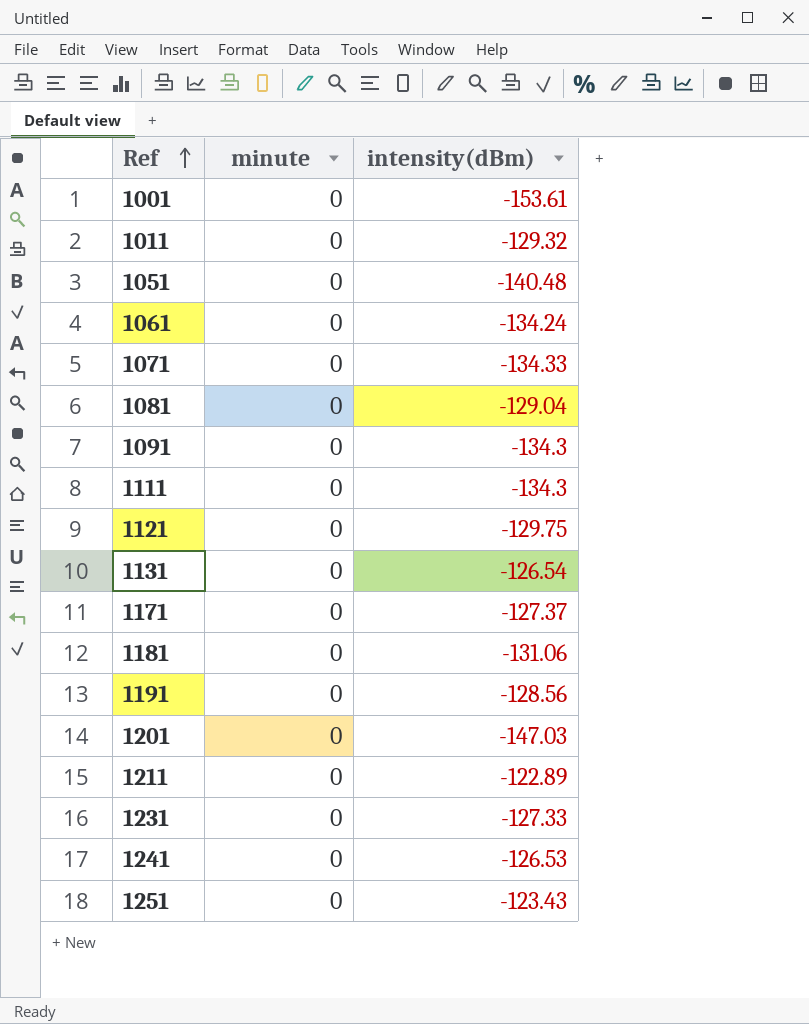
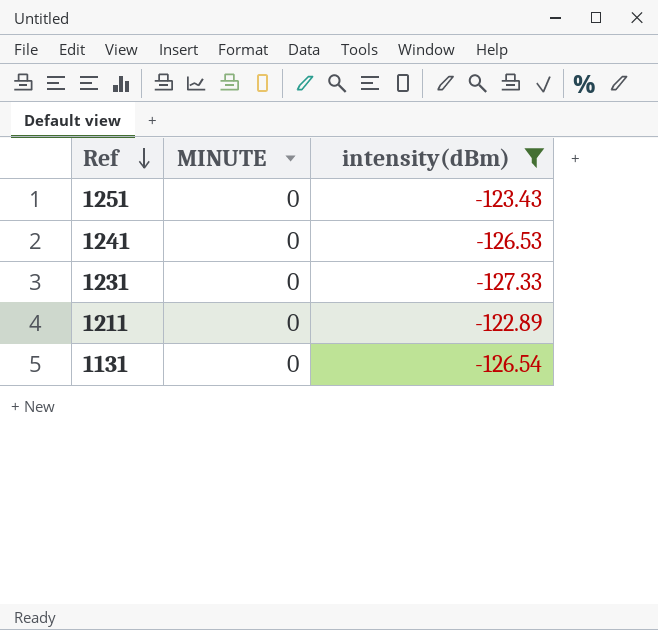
filter: none -> intensity(dBm) >= -127.33
row order: Ref ascending -> Ref descending
column name: minute -> MINUTE

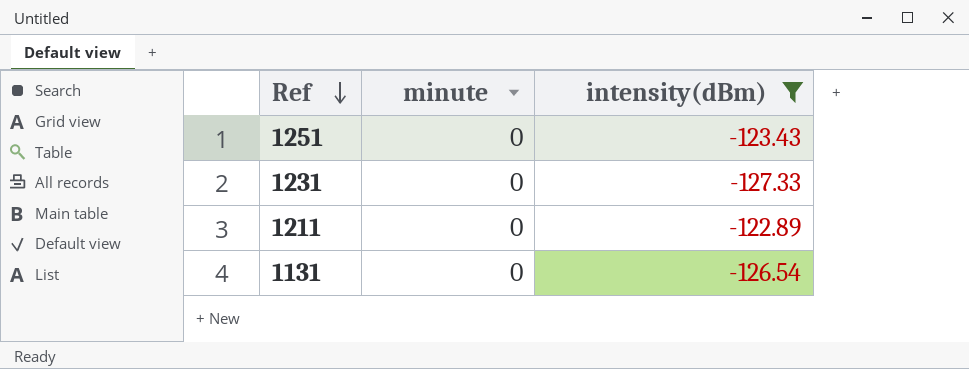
column name: MINUTE -> minute
row 1241: 0 | -126.53 -> none

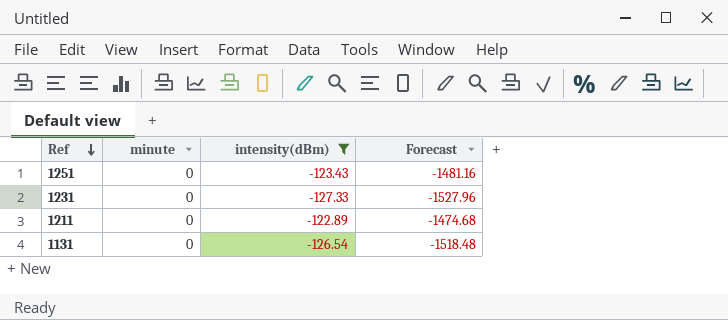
column Forecast | formula: none -> [intensity(dBm)] * 12

